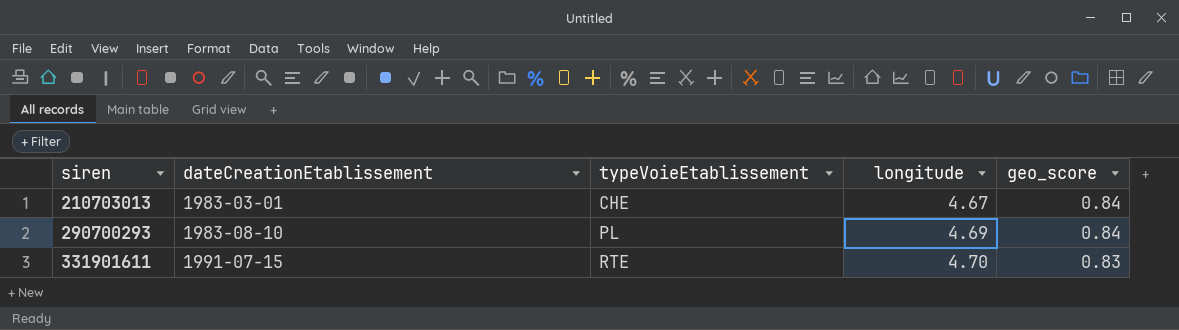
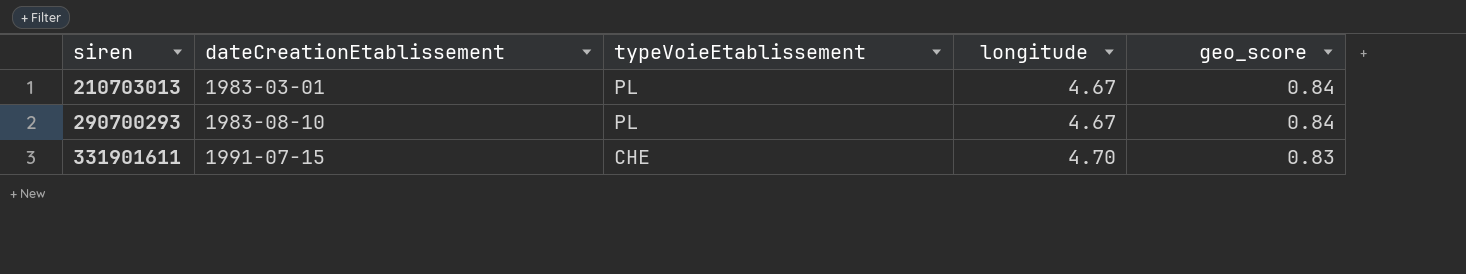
210703013 | typeVoieEtablissement: CHE -> PL
290700293 | longitude: 4.69 -> 4.67
331901611 | typeVoieEtablissement: RTE -> CHE

